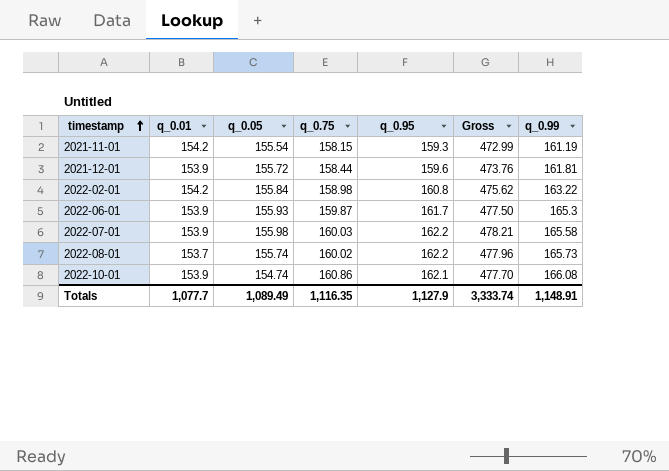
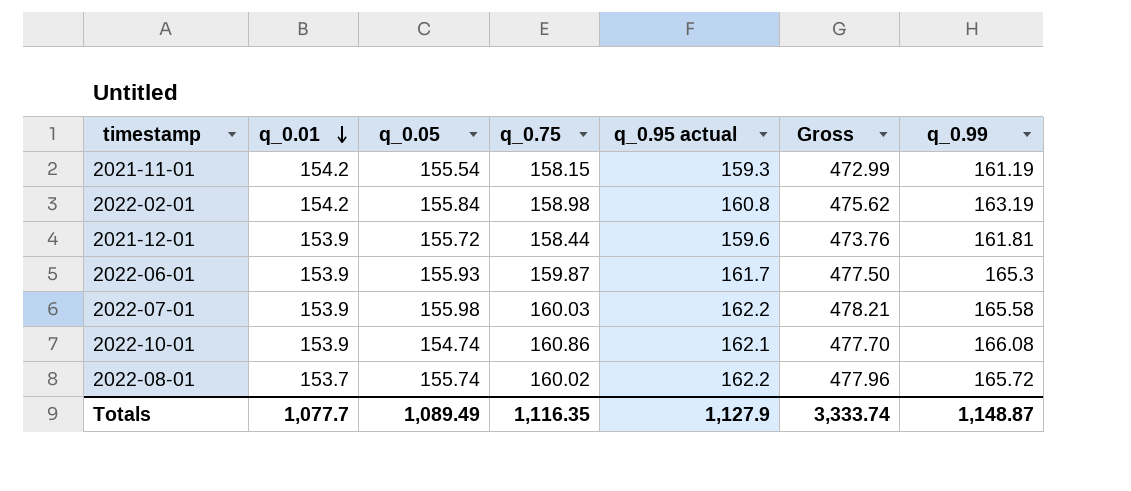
row order: timestamp ascending -> q_0.01 descending
column name: q_0.95 -> q_0.95 actual
2022-02-01 | q_0.99: 163.22 -> 163.19
2022-08-01 | q_0.99: 165.73 -> 165.72
Totals | q_0.99: 1,148.91 -> 1,148.87

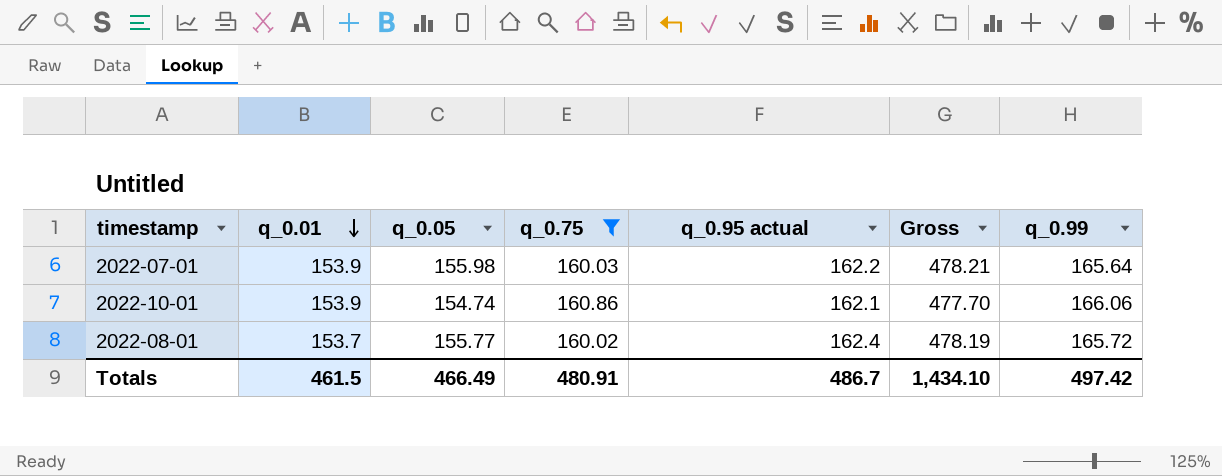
filter: none -> q_0.75 >= 160.02
2022-07-01 | q_0.99: 165.58 -> 165.64
2022-10-01 | q_0.99: 166.08 -> 166.06
2022-08-01 | q_0.05: 155.74 -> 155.77
2022-08-01 | q_0.95 actual: 162.2 -> 162.4
2022-08-01 | Gross: 477.96 -> 478.19
Totals | q_0.01: 1,077.7 -> 461.5
Totals | q_0.05: 1,089.49 -> 466.49
Totals | q_0.75: 1,116.35 -> 480.91
Totals | q_0.95 actual: 1,127.9 -> 486.7
Totals | Gross: 3,333.74 -> 1,434.10
Totals | q_0.99: 1,148.87 -> 497.42

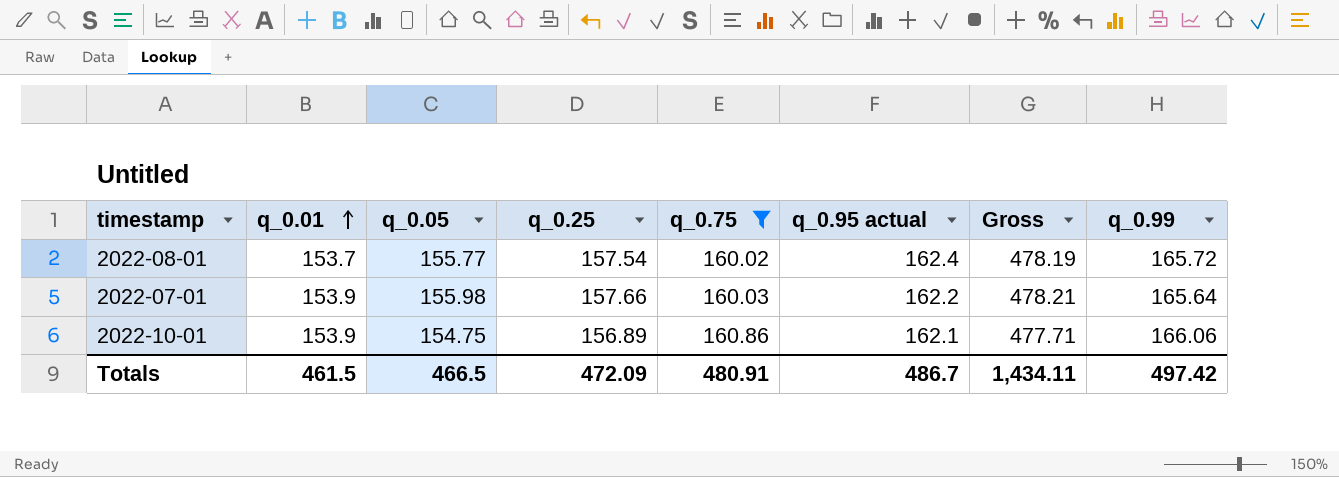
row order: q_0.01 descending -> q_0.01 ascending
column q_0.25 | position: none -> 4
2022-10-01 | q_0.05: 154.74 -> 154.75
2022-10-01 | Gross: 477.70 -> 477.71
Totals | q_0.05: 466.49 -> 466.5
Totals | Gross: 1,434.10 -> 1,434.11

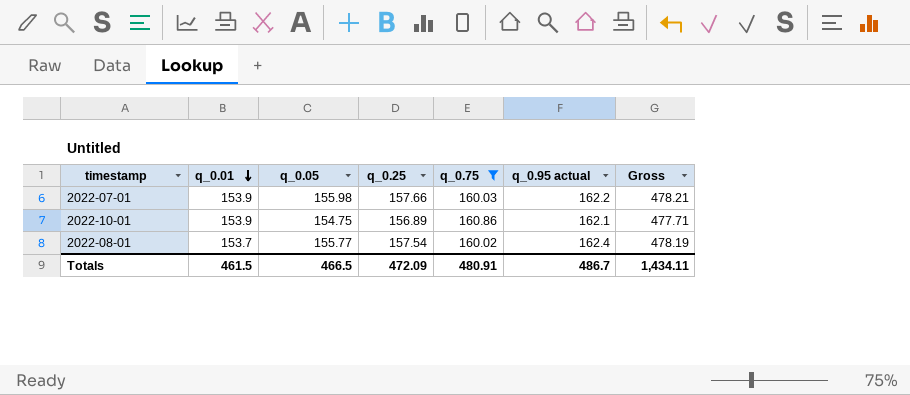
row order: q_0.01 ascending -> q_0.01 descending
column q_0.99 | position: 8 -> none

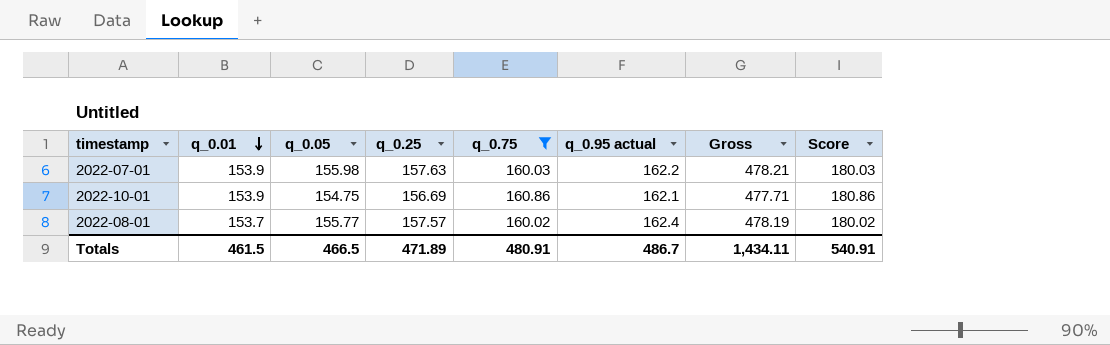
column Score | formula: none -> [q_0.75] + 20
2022-07-01 | q_0.25: 157.66 -> 157.63
2022-10-01 | q_0.25: 156.89 -> 156.69
2022-08-01 | q_0.25: 157.54 -> 157.57
Totals | q_0.25: 472.09 -> 471.89

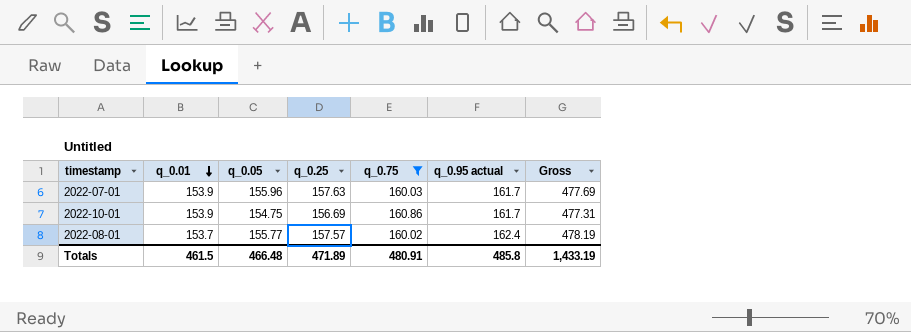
column Score | formula: [q_0.75] + 20 -> none
2022-07-01 | q_0.05: 155.98 -> 155.96
2022-07-01 | q_0.95 actual: 162.2 -> 161.7
2022-07-01 | Gross: 478.21 -> 477.69
2022-10-01 | q_0.95 actual: 162.1 -> 161.7
2022-10-01 | Gross: 477.71 -> 477.31
Totals | q_0.05: 466.5 -> 466.48
Totals | q_0.95 actual: 486.7 -> 485.8
Totals | Gross: 1,434.11 -> 1,433.19

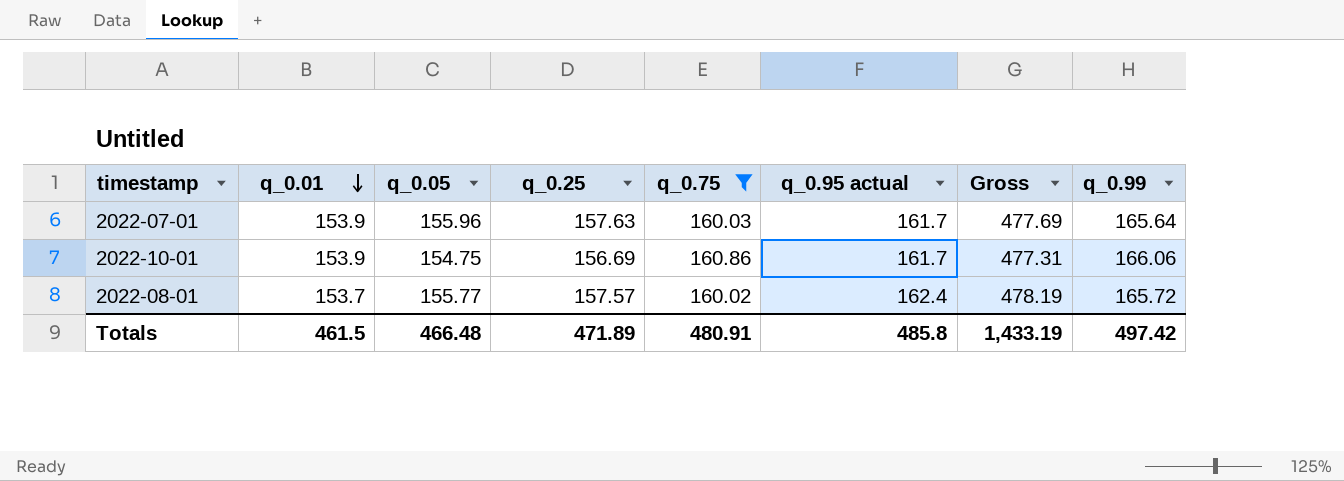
column q_0.99 | position: none -> 8

